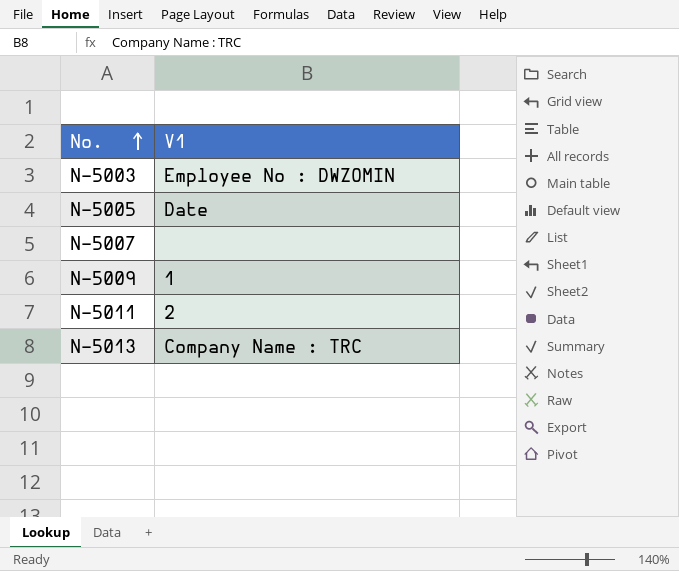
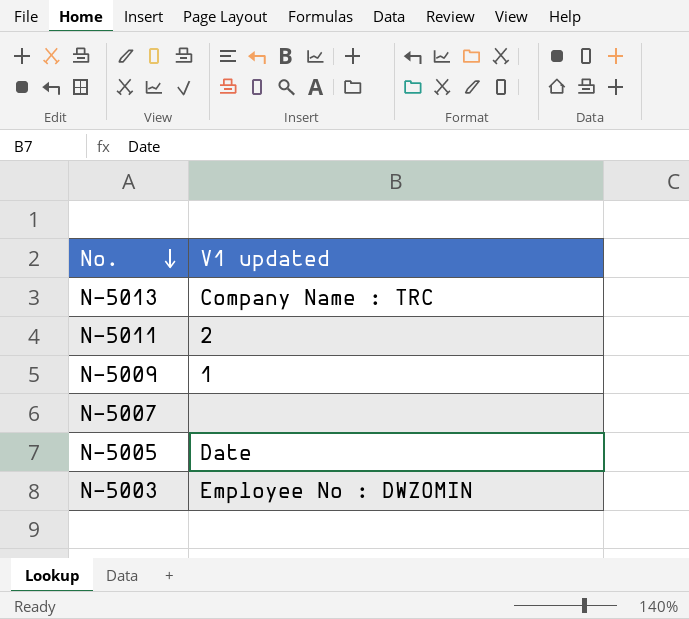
row order: No. ascending -> No. descending
column name: V1 -> V1 updated

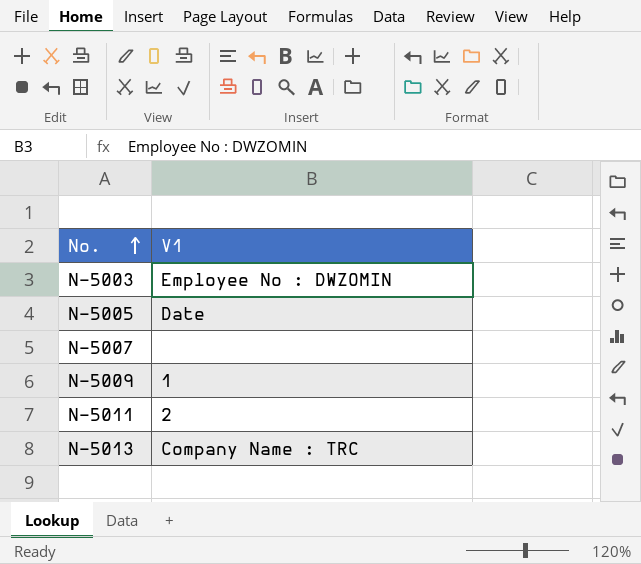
row order: No. descending -> No. ascending
column name: V1 updated -> V1

